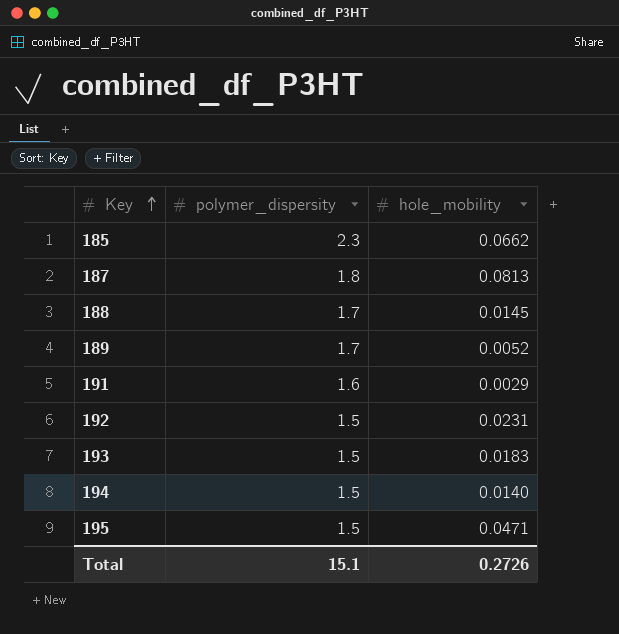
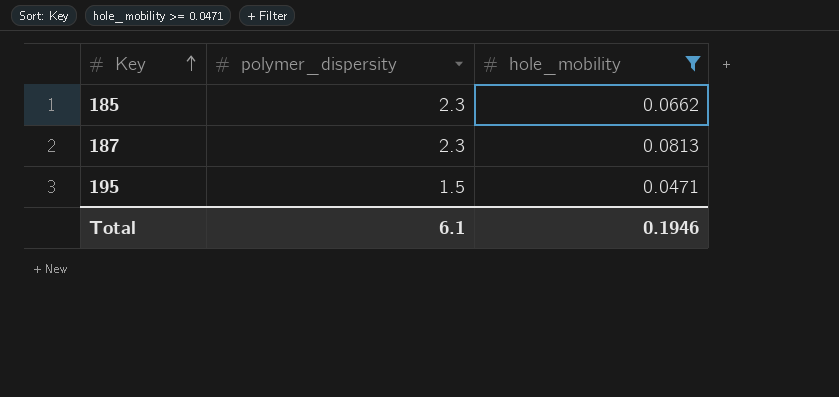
filter: none -> hole_mobility >= 0.0471
187 | polymer_dispersity: 1.8 -> 2.3
Total | polymer_dispersity: 15.1 -> 6.1
Total | hole_mobility: 0.2726 -> 0.1946

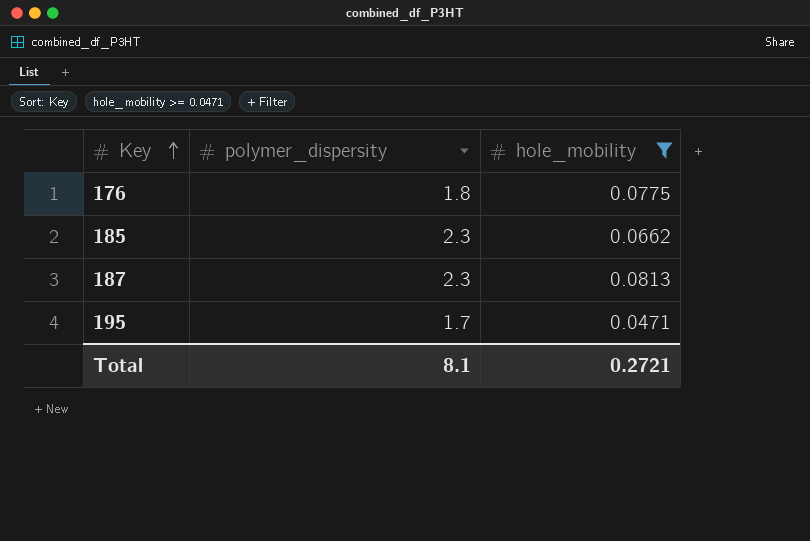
row 176: none -> 1.8 | 0.0775
195 | polymer_dispersity: 1.5 -> 1.7
Total | polymer_dispersity: 6.1 -> 8.1
Total | hole_mobility: 0.1946 -> 0.2721

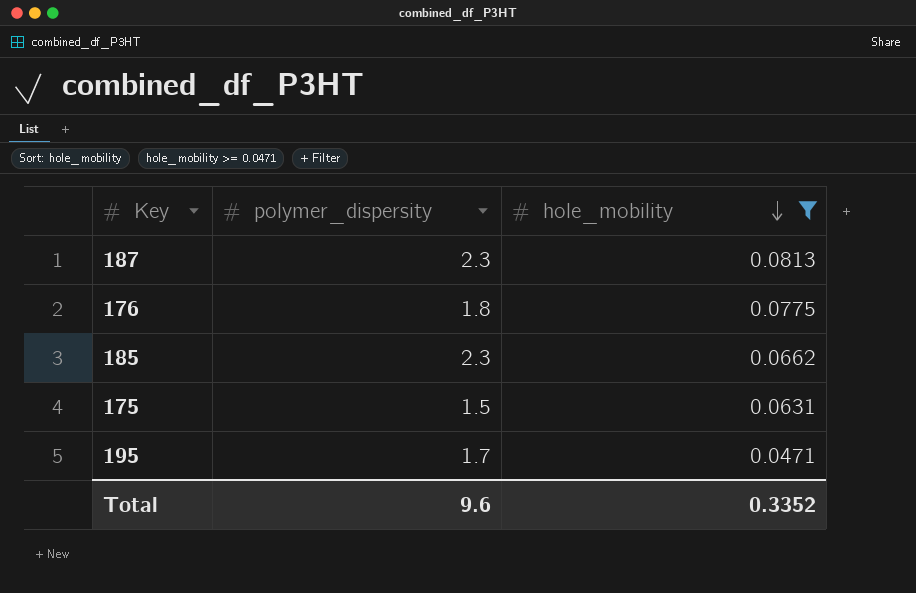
row order: Key ascending -> hole_mobility descending
row 175: none -> 1.5 | 0.0631
Total | polymer_dispersity: 8.1 -> 9.6
Total | hole_mobility: 0.2721 -> 0.3352

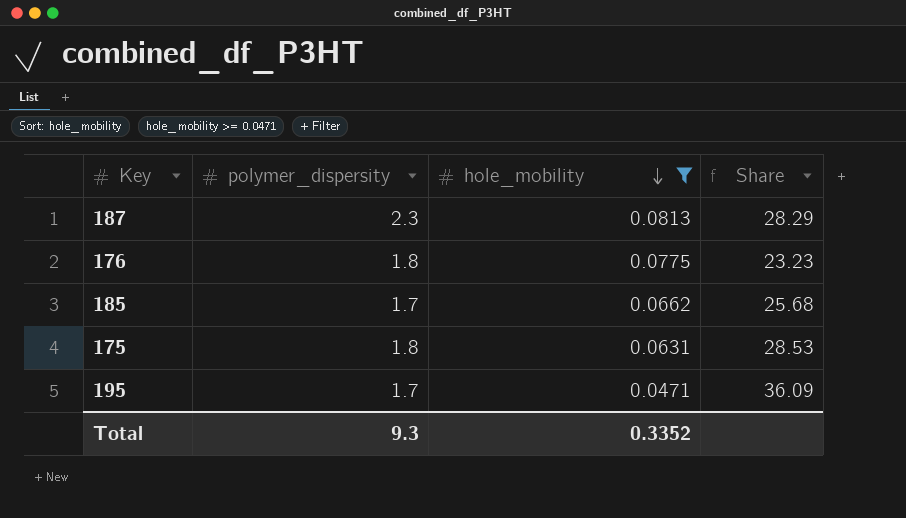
column Share | formula: none -> [polymer_dispersity] / [hole_mobility]
185 | polymer_dispersity: 2.3 -> 1.7
175 | polymer_dispersity: 1.5 -> 1.8
Total | polymer_dispersity: 9.6 -> 9.3

